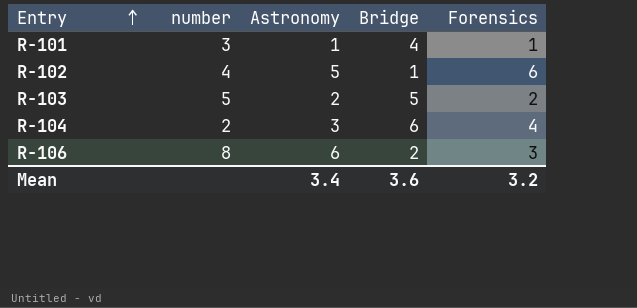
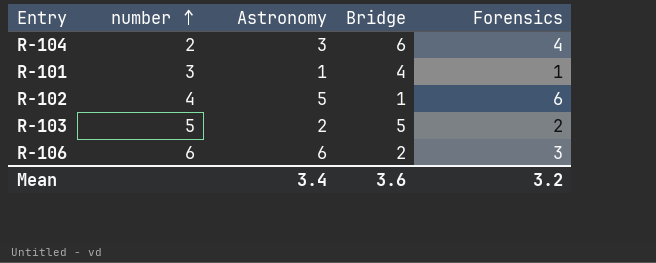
row order: Entry ascending -> number ascending
R-106 | number: 8 -> 6

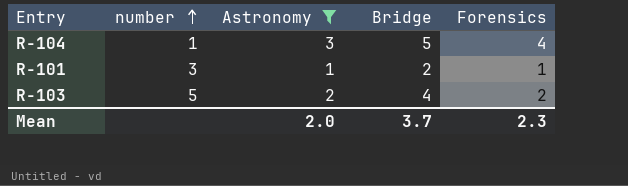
filter: none -> Astronomy <= 3
R-104 | number: 2 -> 1
R-104 | Bridge: 6 -> 5
R-101 | Bridge: 4 -> 2
R-103 | Bridge: 5 -> 4
Mean | Astronomy: 3.4 -> 2.0
Mean | Bridge: 3.6 -> 3.7
Mean | Forensics: 3.2 -> 2.3

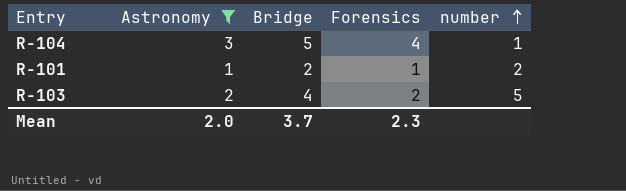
column number | position: 2 -> 5
R-101 | number: 3 -> 2

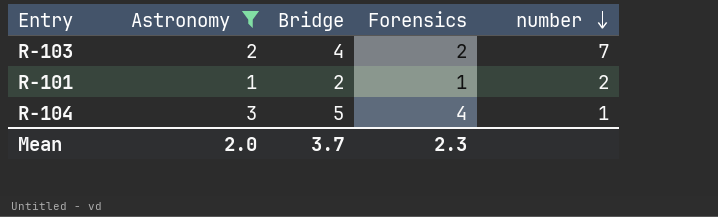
row order: number ascending -> number descending
R-103 | number: 5 -> 7

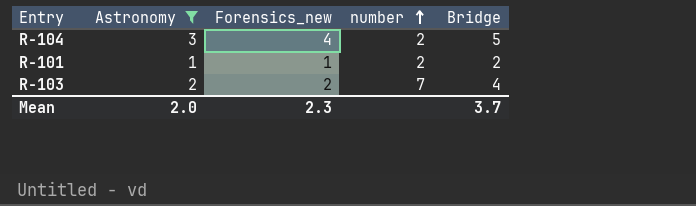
row order: number descending -> number ascending
column name: Forensics -> Forensics_new
column Bridge | position: 3 -> 5
R-104 | number: 1 -> 2

